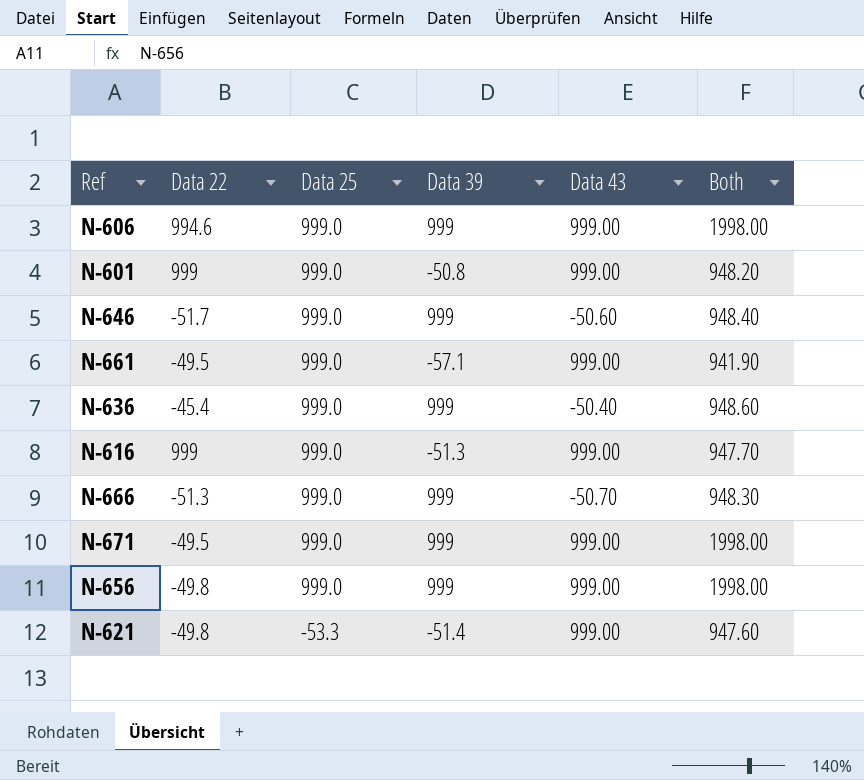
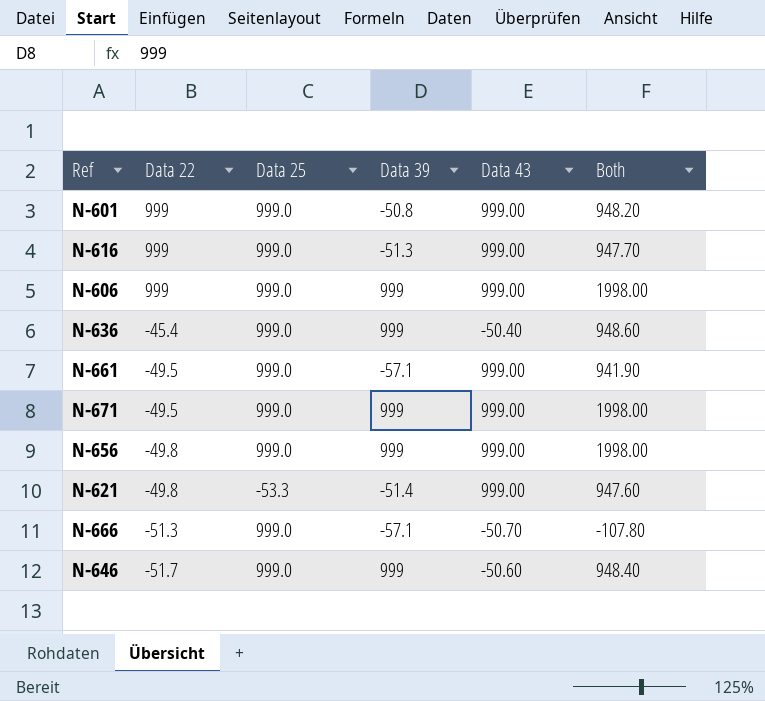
row order: Data 25 descending -> Data 22 descending
N-606 | Data 22: 994.6 -> 999
N-666 | Data 39: 999 -> -57.1
N-666 | Both: 948.30 -> -107.80

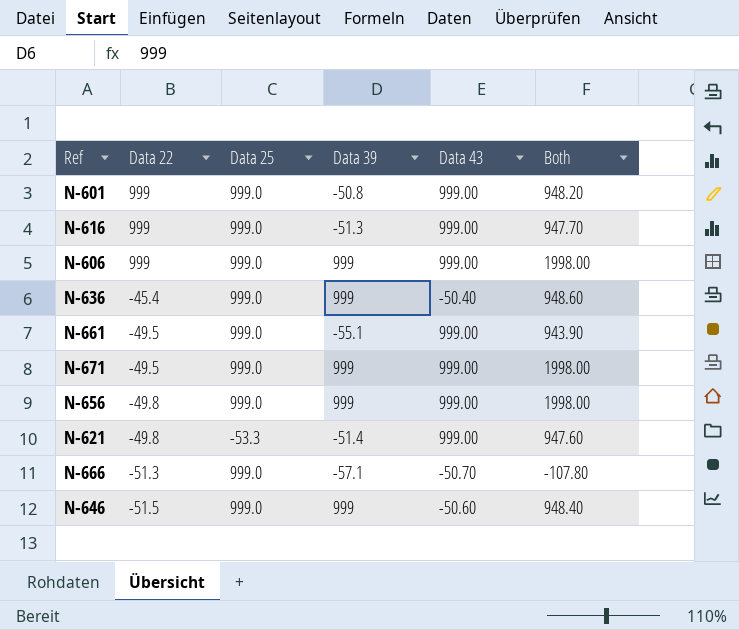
N-661 | Data 39: -57.1 -> -55.1
N-661 | Both: 941.90 -> 943.90
N-646 | Data 22: -51.7 -> -51.5

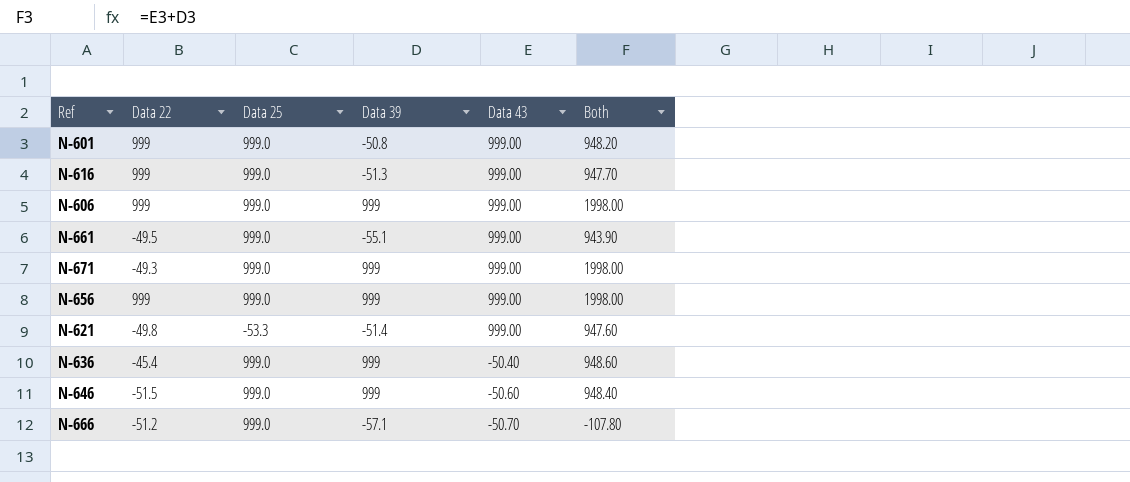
row order: Data 22 descending -> Data 43 descending
N-671 | Data 22: -49.5 -> -49.3
N-656 | Data 22: -49.8 -> 999
N-666 | Data 22: -51.3 -> -51.2

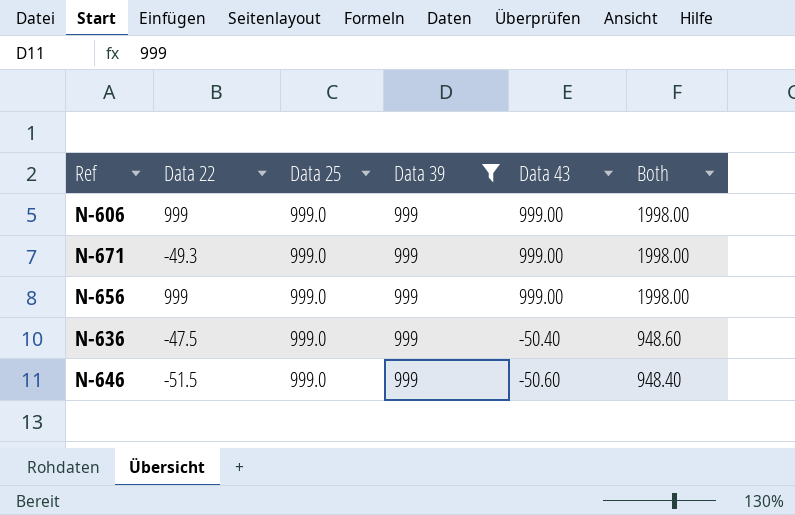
filter: none -> Data 39 = 999
N-636 | Data 22: -45.4 -> -47.5

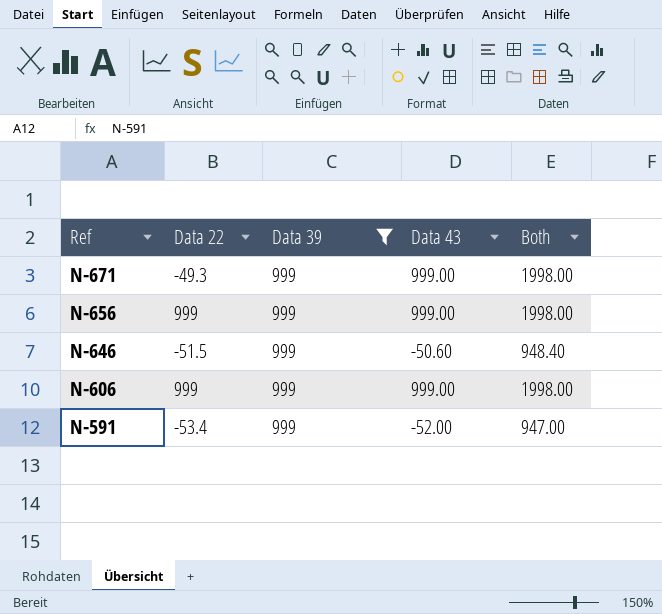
row order: Data 43 descending -> Ref descending
column Data 25 | position: 3 -> none
row N-636: -47.5 | 999.0 | 999 | -50.40 | 948.60 -> none
row N-591: none -> -53.4 | 999 | -52.00 | 947.00

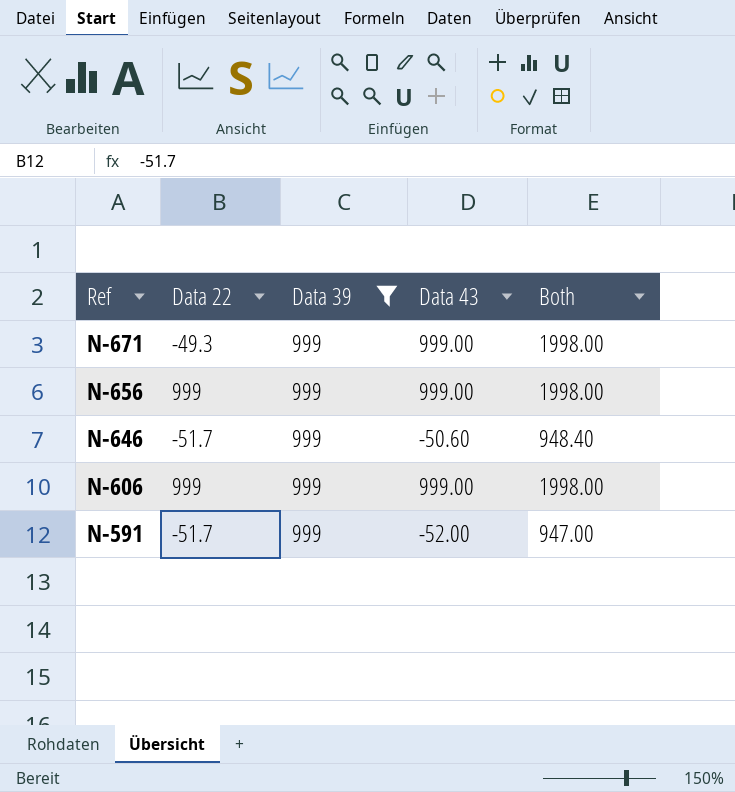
N-646 | Data 22: -51.5 -> -51.7
N-591 | Data 22: -53.4 -> -51.7

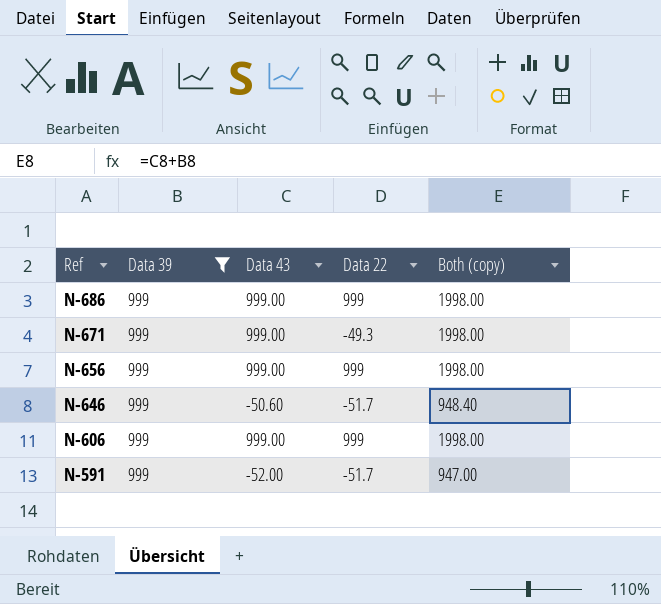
column Data 22 | position: 2 -> 4
column name: Both -> Both (copy)
row N-686: none -> 999 | 999.00 | 999 | 1998.00

